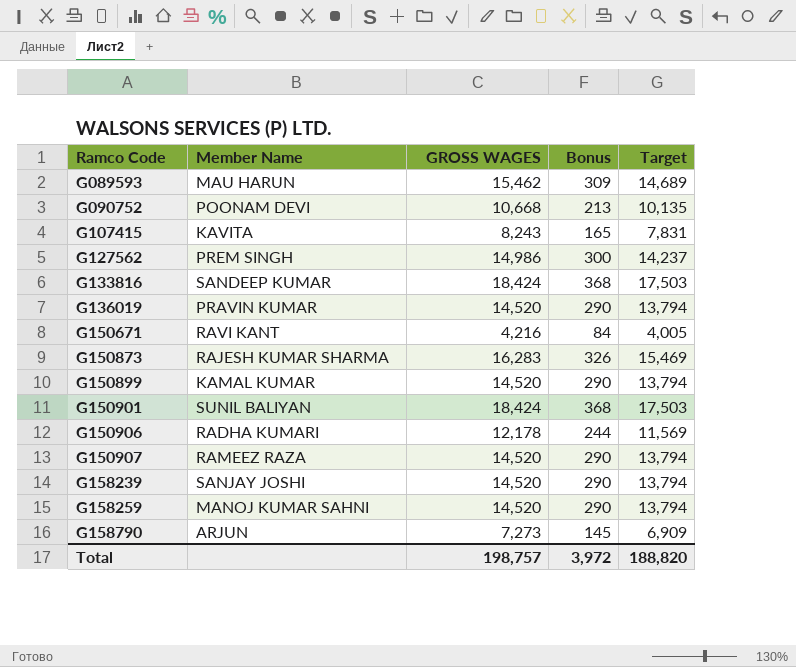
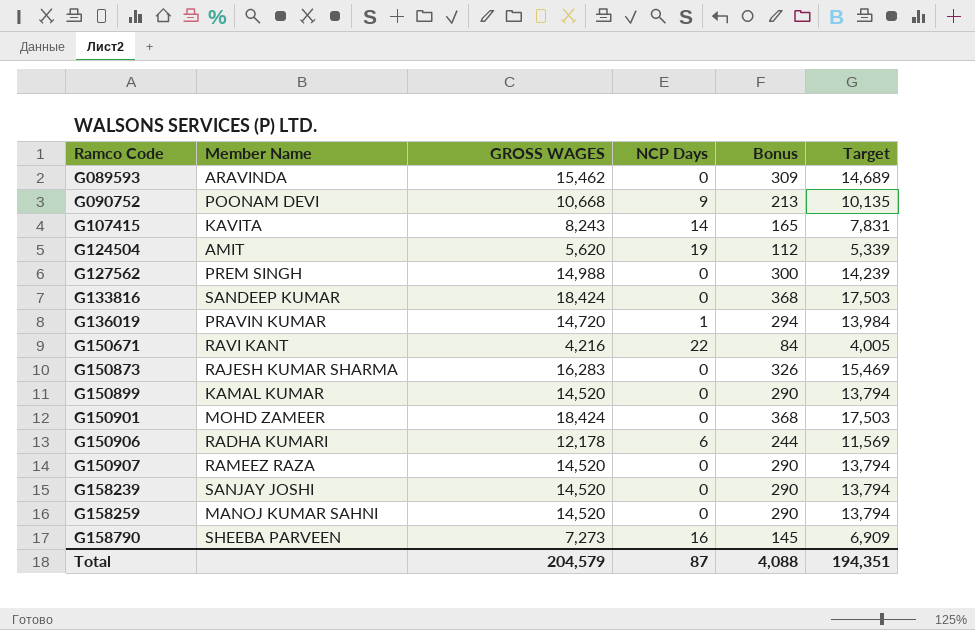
column NCP Days | position: none -> 4
G089593 | Member Name: MAU HARUN -> ARAVINDA
row G124504: none -> AMIT | 5,620 | 19 | 112 | 5,339
G127562 | GROSS WAGES: 14,986 -> 14,988
G127562 | Target: 14,237 -> 14,239
G136019 | GROSS WAGES: 14,520 -> 14,720
G136019 | Bonus: 290 -> 294
G136019 | Target: 13,794 -> 13,984
G150901 | Member Name: SUNIL BALIYAN -> MOHD ZAMEER
G158790 | Member Name: ARJUN -> SHEEBA PARVEEN
Total | GROSS WAGES: 198,757 -> 204,579
Total | Bonus: 3,972 -> 4,088
Total | Target: 188,820 -> 194,351

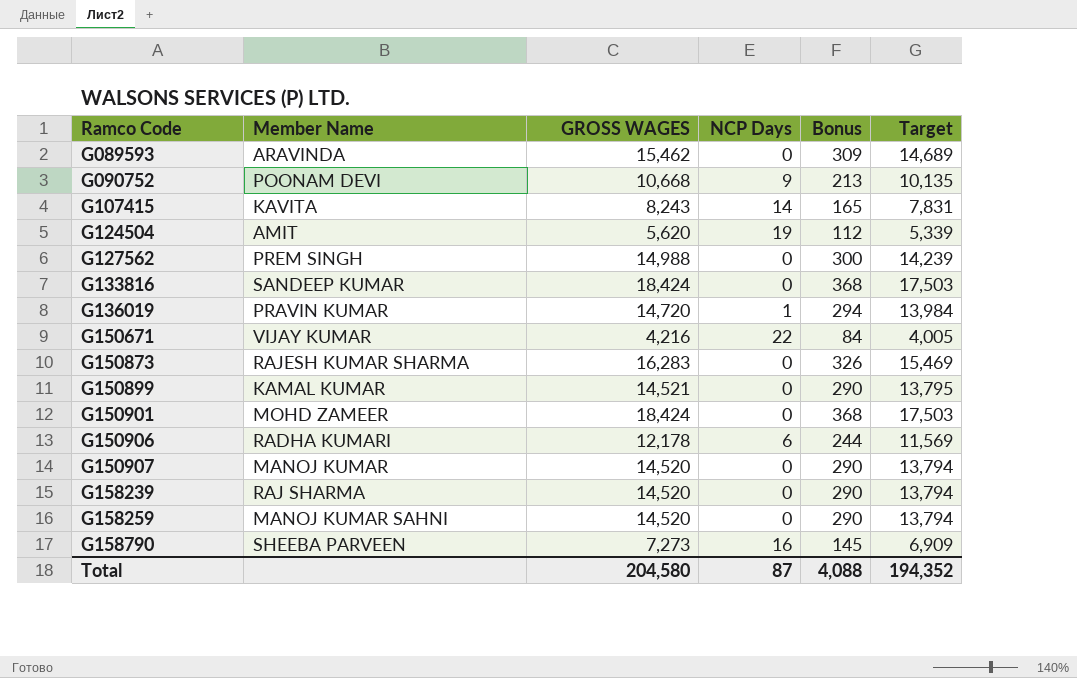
G150671 | Member Name: RAVI KANT -> VIJAY KUMAR
G150899 | GROSS WAGES: 14,520 -> 14,521
G150899 | Target: 13,794 -> 13,795
G150907 | Member Name: RAMEEZ RAZA -> MANOJ KUMAR
G158239 | Member Name: SANJAY JOSHI -> RAJ SHARMA
Total | GROSS WAGES: 204,579 -> 204,580
Total | Target: 194,351 -> 194,352

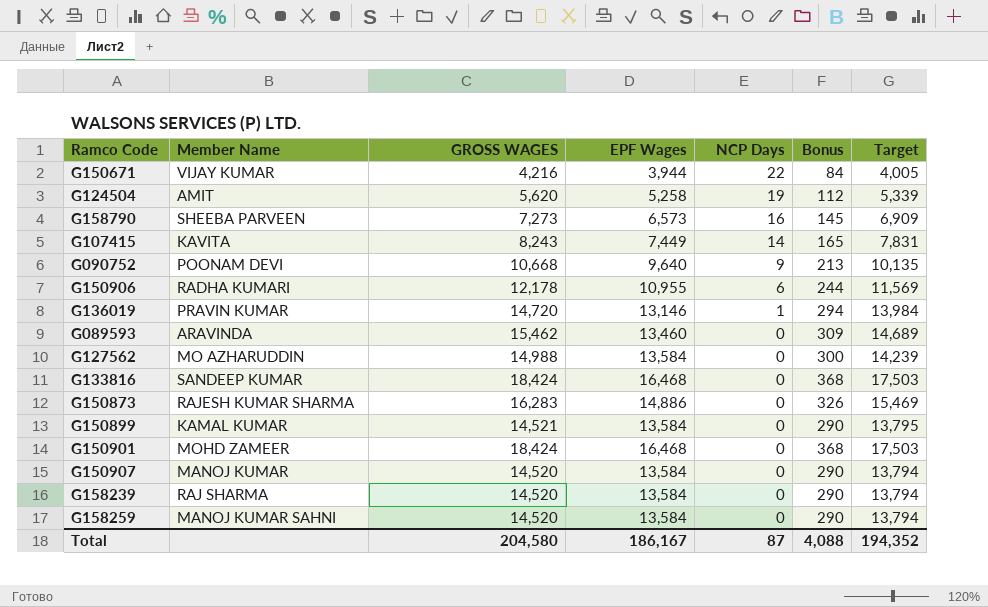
row order: Ramco Code ascending -> NCP Days descending
column EPF Wages | position: none -> 4
G127562 | Member Name: PREM SINGH -> MO AZHARUDDIN

